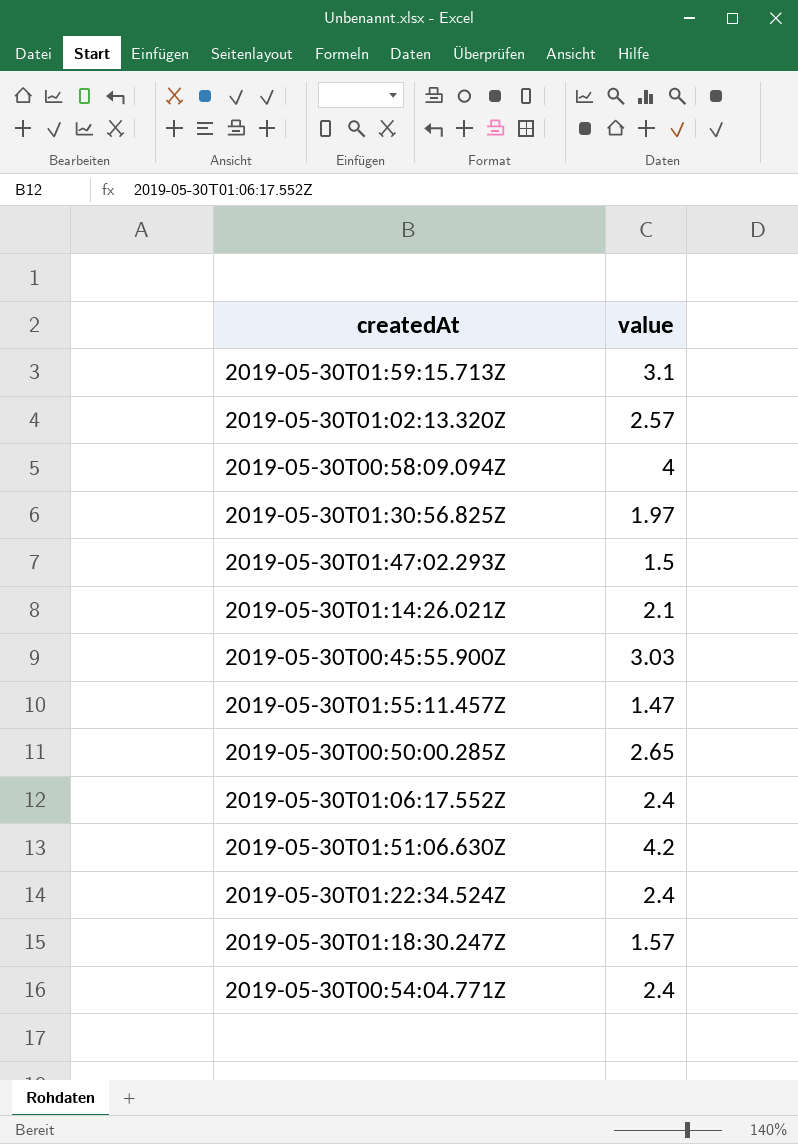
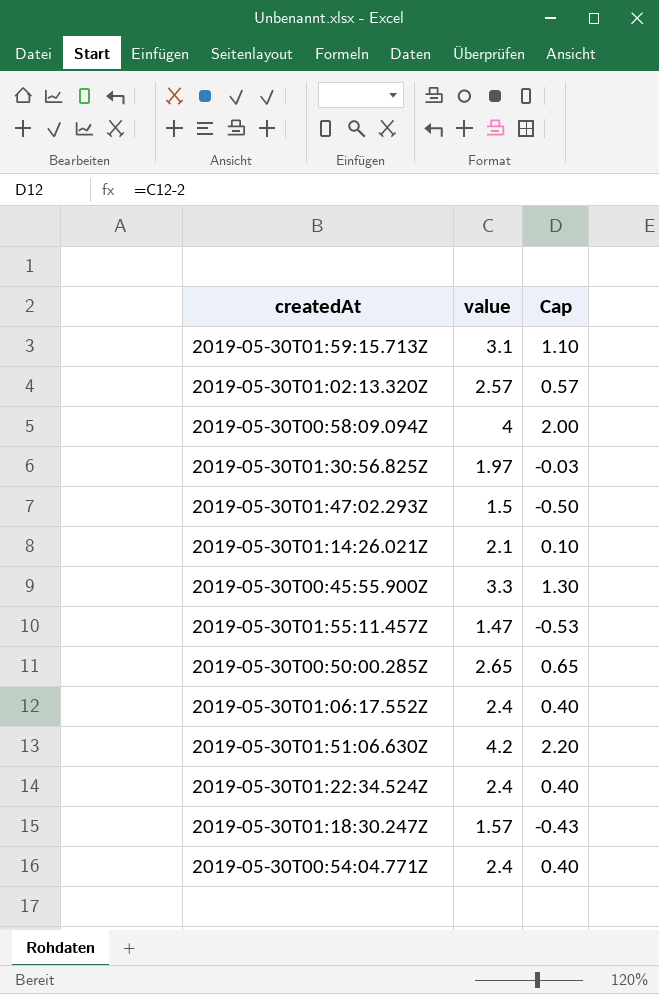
column Cap | formula: none -> [value] - 2
2019-05-30T00:45:55.900Z | value: 3.03 -> 3.3

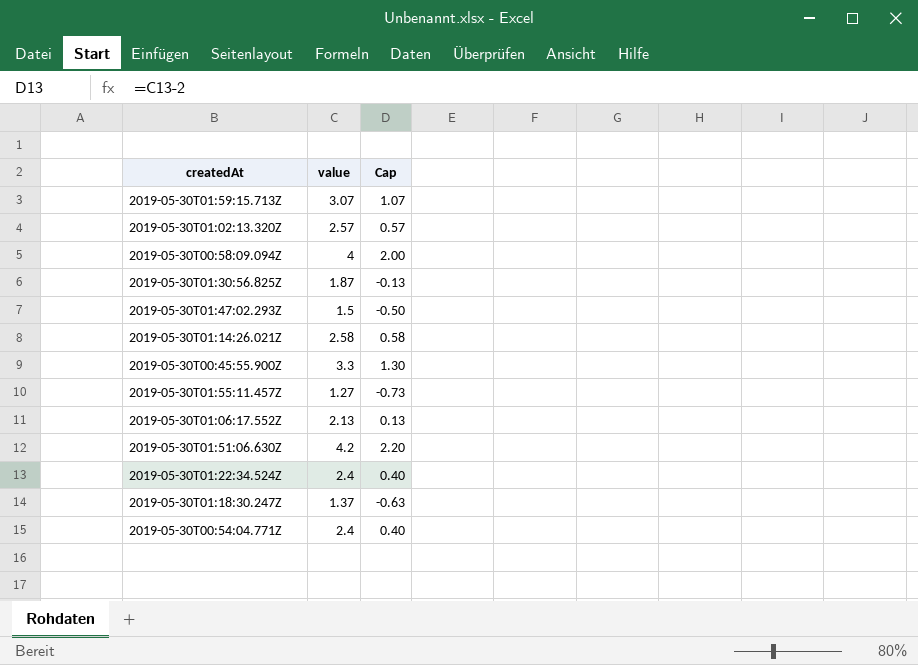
row 2019-05-30T00:50:00.285Z: 2.65 | 0.65 -> none
2019-05-30T01:59:15.713Z | value: 3.1 -> 3.07
2019-05-30T01:59:15.713Z | Cap: 1.10 -> 1.07
2019-05-30T01:30:56.825Z | value: 1.97 -> 1.87
2019-05-30T01:30:56.825Z | Cap: -0.03 -> -0.13
2019-05-30T01:14:26.021Z | value: 2.1 -> 2.58
2019-05-30T01:14:26.021Z | Cap: 0.10 -> 0.58
2019-05-30T01:55:11.457Z | value: 1.47 -> 1.27
2019-05-30T01:55:11.457Z | Cap: -0.53 -> -0.73
2019-05-30T01:06:17.552Z | value: 2.4 -> 2.13
2019-05-30T01:06:17.552Z | Cap: 0.40 -> 0.13
2019-05-30T01:18:30.247Z | value: 1.57 -> 1.37
2019-05-30T01:18:30.247Z | Cap: -0.43 -> -0.63

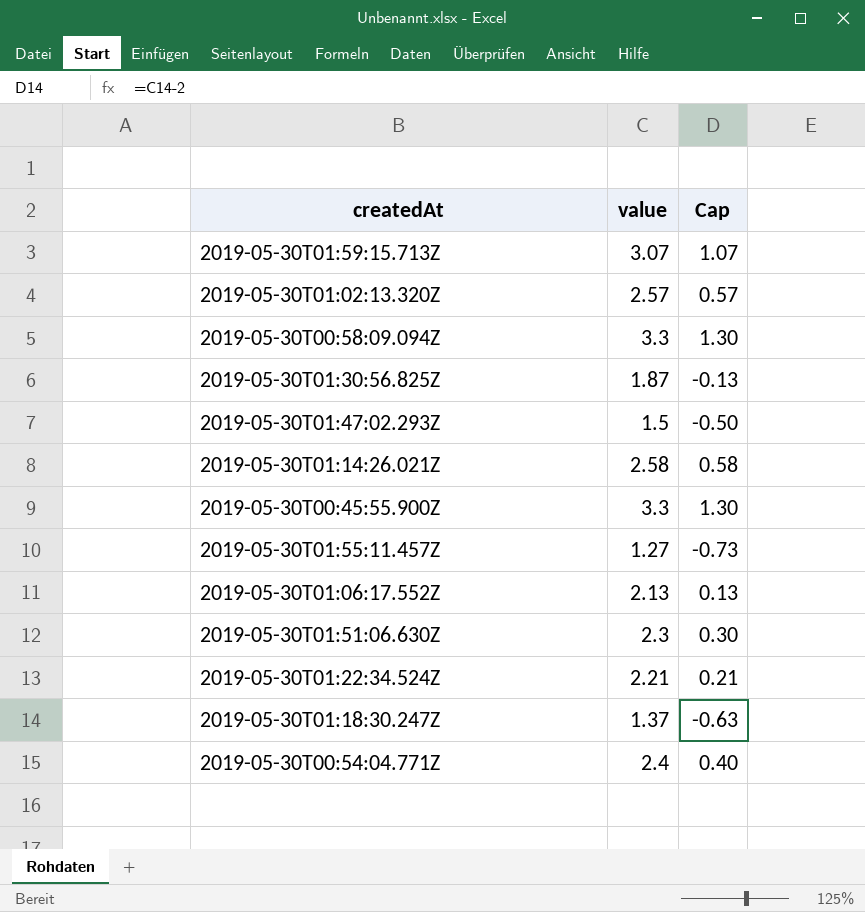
2019-05-30T00:58:09.094Z | value: 4 -> 3.3
2019-05-30T00:58:09.094Z | Cap: 2.00 -> 1.30
2019-05-30T01:51:06.630Z | value: 4.2 -> 2.3
2019-05-30T01:51:06.630Z | Cap: 2.20 -> 0.30
2019-05-30T01:22:34.524Z | value: 2.4 -> 2.21
2019-05-30T01:22:34.524Z | Cap: 0.40 -> 0.21

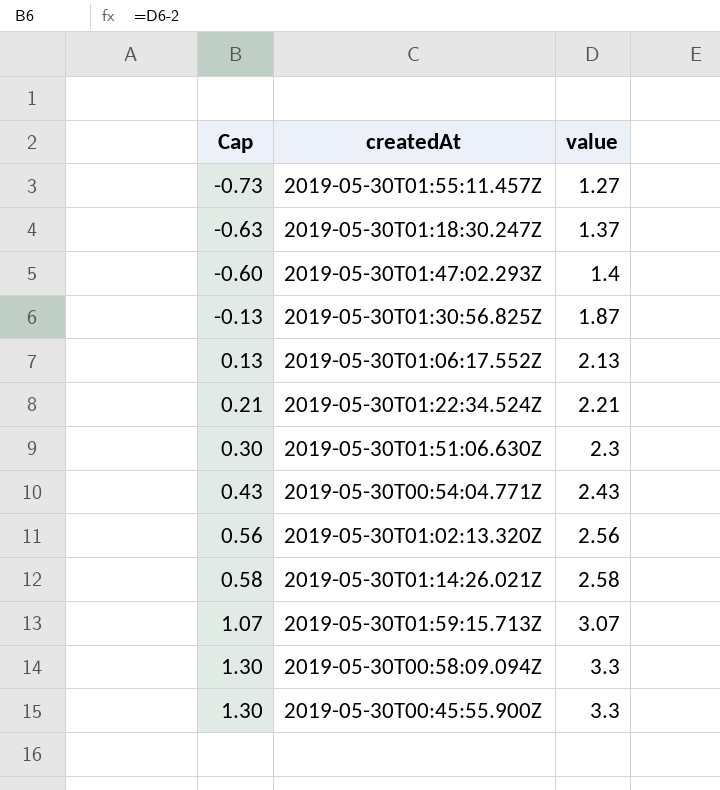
row order: none -> Cap ascending
column Cap | position: 3 -> 1
2019-05-30T01:47:02.293Z | Cap: -0.50 -> -0.60
2019-05-30T01:47:02.293Z | value: 1.5 -> 1.4
2019-05-30T00:54:04.771Z | Cap: 0.40 -> 0.43
2019-05-30T00:54:04.771Z | value: 2.4 -> 2.43
2019-05-30T01:02:13.320Z | Cap: 0.57 -> 0.56
2019-05-30T01:02:13.320Z | value: 2.57 -> 2.56

